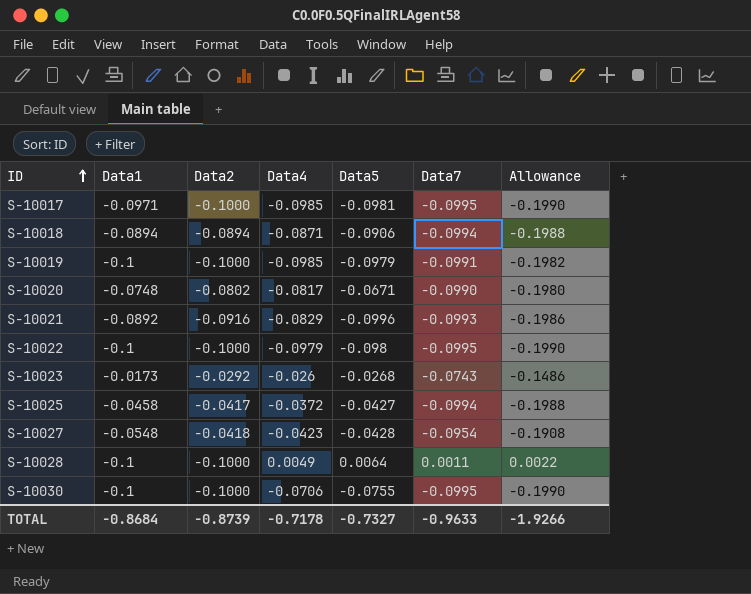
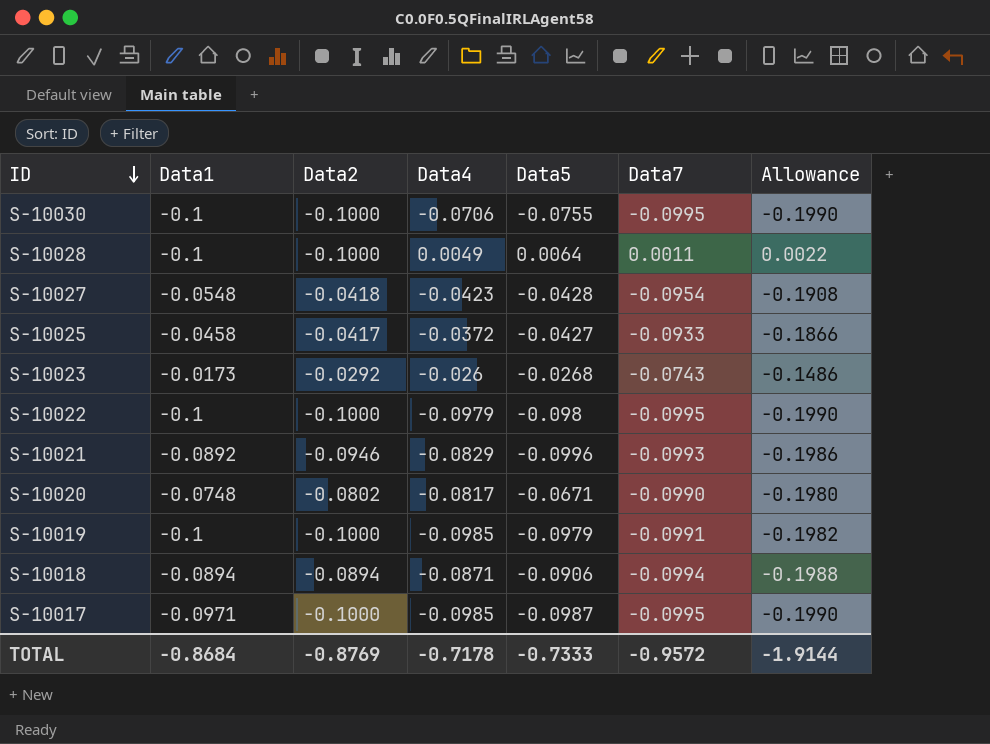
row order: ID ascending -> ID descending
S-10025 | Data7: -0.0994 -> -0.0933
S-10025 | Allowance: -0.1988 -> -0.1866
S-10021 | Data2: -0.0916 -> -0.0946
S-10017 | Data5: -0.0981 -> -0.0987
TOTAL | Data2: -0.8739 -> -0.8769
TOTAL | Data5: -0.7327 -> -0.7333
TOTAL | Data7: -0.9633 -> -0.9572
TOTAL | Allowance: -1.9266 -> -1.9144

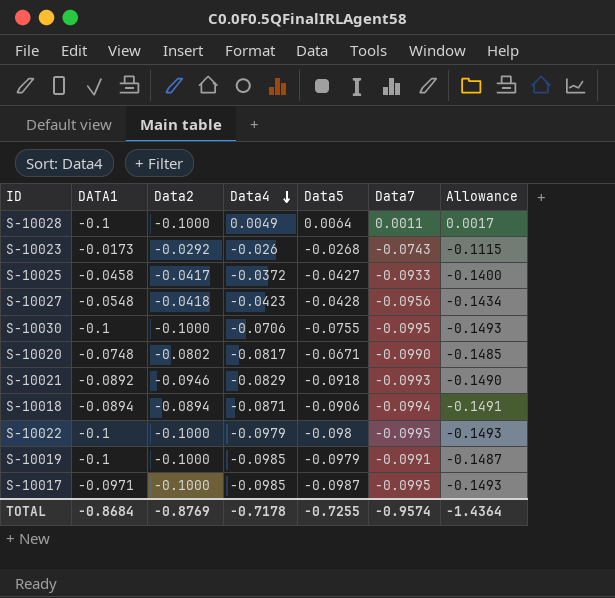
row order: ID descending -> Data4 descending
column name: Data1 -> DATA1
column Allowance | formula: [Data7] * 2 -> [Data7] * 1.5
S-10027 | Data7: -0.0954 -> -0.0956
S-10021 | Data5: -0.0996 -> -0.0918
TOTAL | Data5: -0.7333 -> -0.7255
TOTAL | Data7: -0.9572 -> -0.9574
TOTAL | Allowance: -1.9144 -> -1.4364

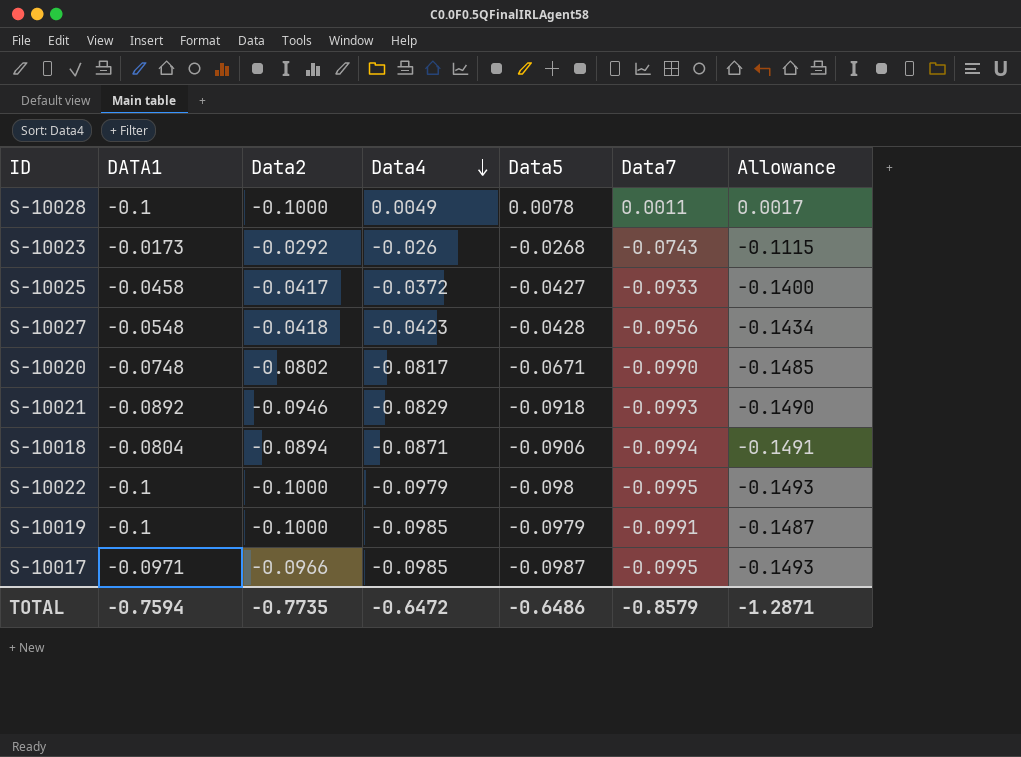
row S-10030: -0.1 | -0.1000 | -0.0706 | -0.0755 | -0.0995 | -0.1493 -> none
S-10028 | Data5: 0.0064 -> 0.0078
S-10018 | DATA1: -0.0894 -> -0.0804
S-10017 | Data2: -0.1000 -> -0.0966
TOTAL | DATA1: -0.8684 -> -0.7594
TOTAL | Data2: -0.8769 -> -0.7735
TOTAL | Data4: -0.7178 -> -0.6472
TOTAL | Data5: -0.7255 -> -0.6486
TOTAL | Data7: -0.9574 -> -0.8579
TOTAL | Allowance: -1.4364 -> -1.2871

